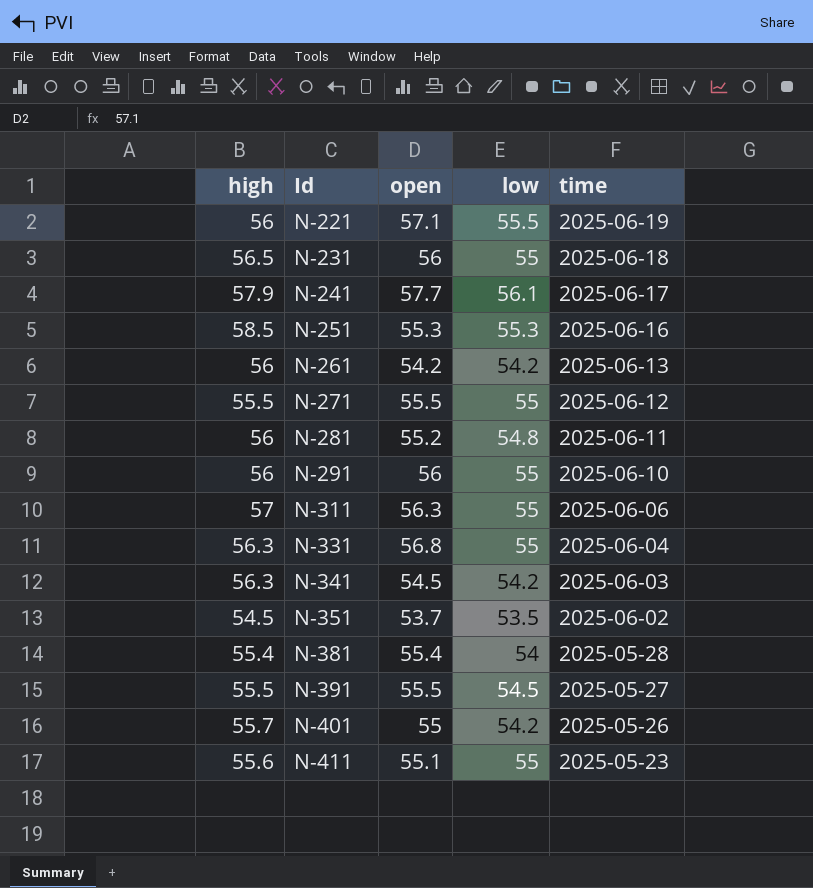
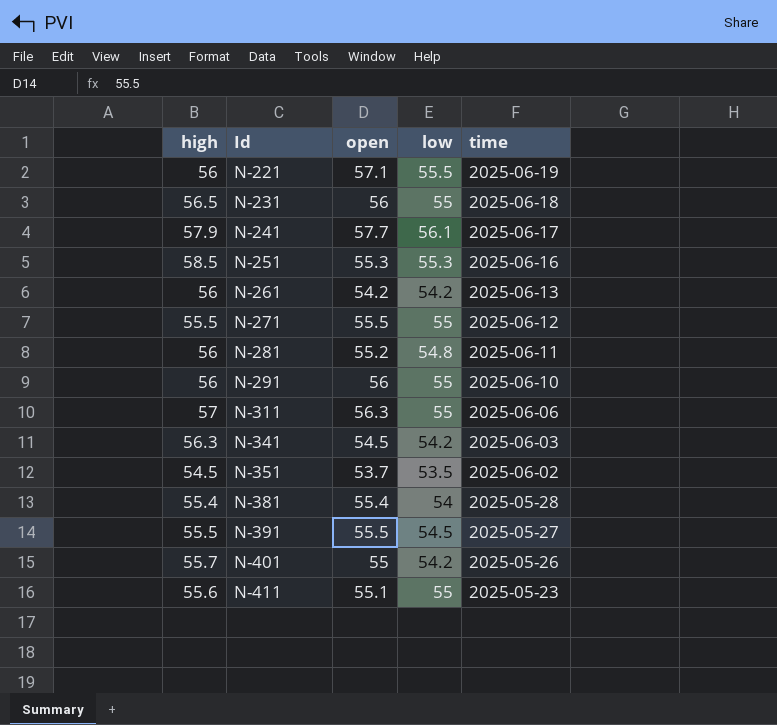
row N-331: 56.3 | 56.8 | 55 | 2025-06-04 -> none

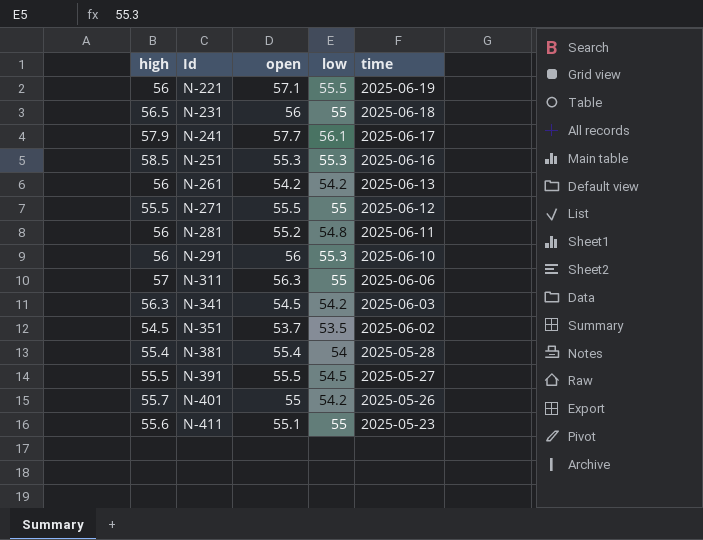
N-291 | low: 55 -> 55.3

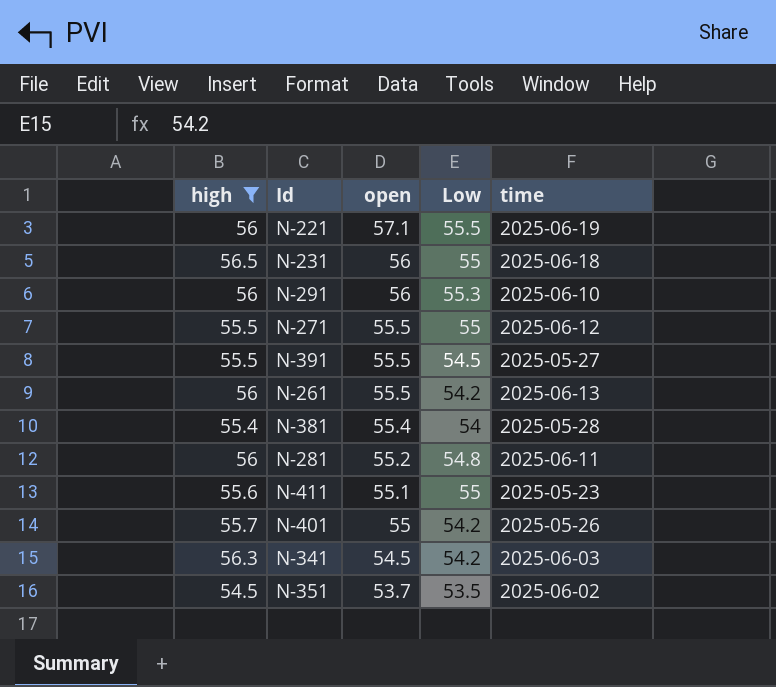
filter: none -> high <= 56.5
row order: Id ascending -> open descending
column name: low -> Low
N-261 | open: 54.2 -> 55.5

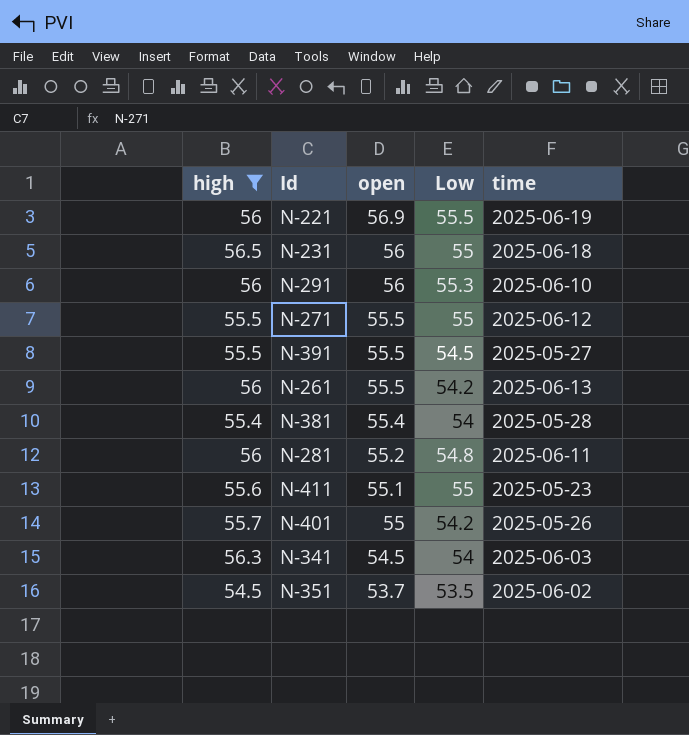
N-221 | open: 57.1 -> 56.9
N-341 | Low: 54.2 -> 54

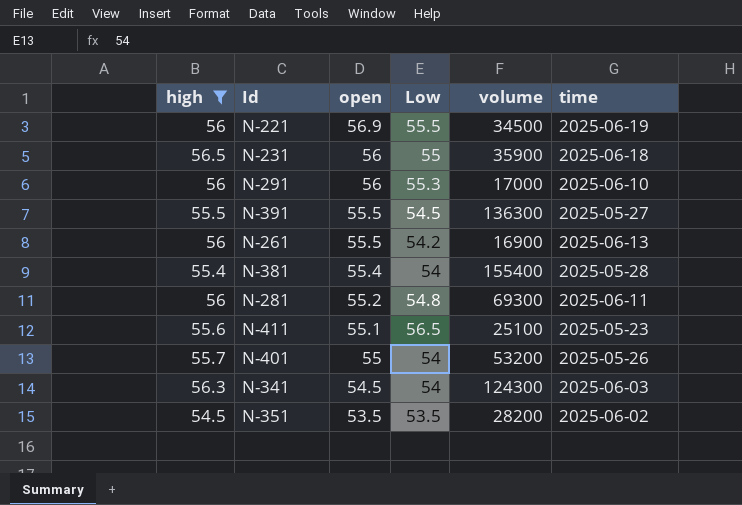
column volume | position: none -> 5
row N-271: 55.5 | 55.5 | 55 | 2025-06-12 -> none
N-411 | Low: 55 -> 56.5
N-401 | Low: 54.2 -> 54
N-351 | open: 53.7 -> 53.5

